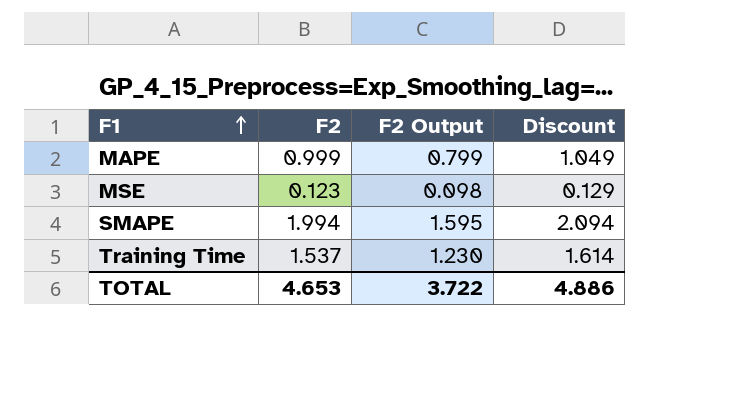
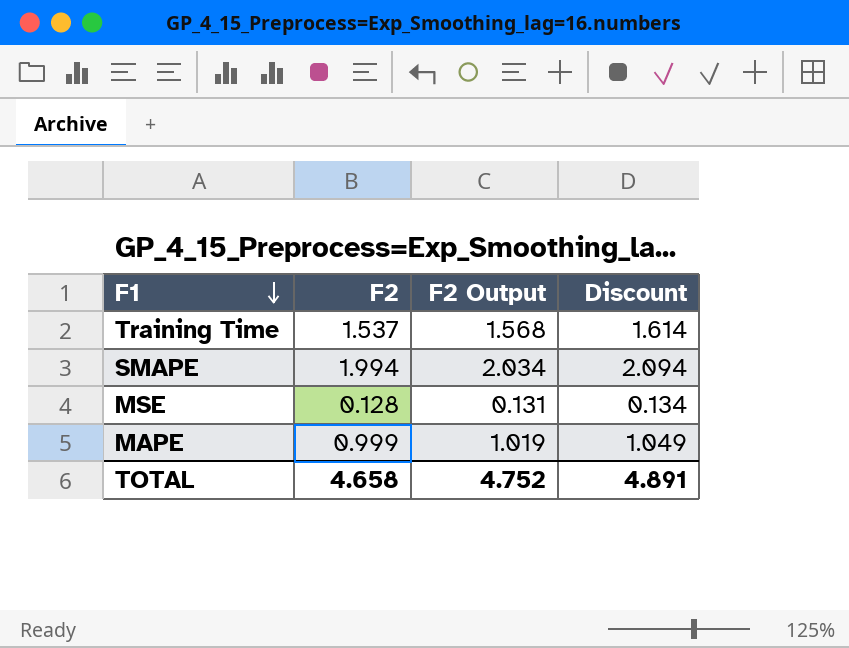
row order: F1 ascending -> F1 descending
column F2 Output | formula: [F2] * 0.8 -> [F2] * 1.02
MSE | F2: 0.123 -> 0.128
MSE | Discount: 0.129 -> 0.134
TOTAL | F2: 4.653 -> 4.658
TOTAL | F2 Output: 3.722 -> 4.752
TOTAL | Discount: 4.886 -> 4.891

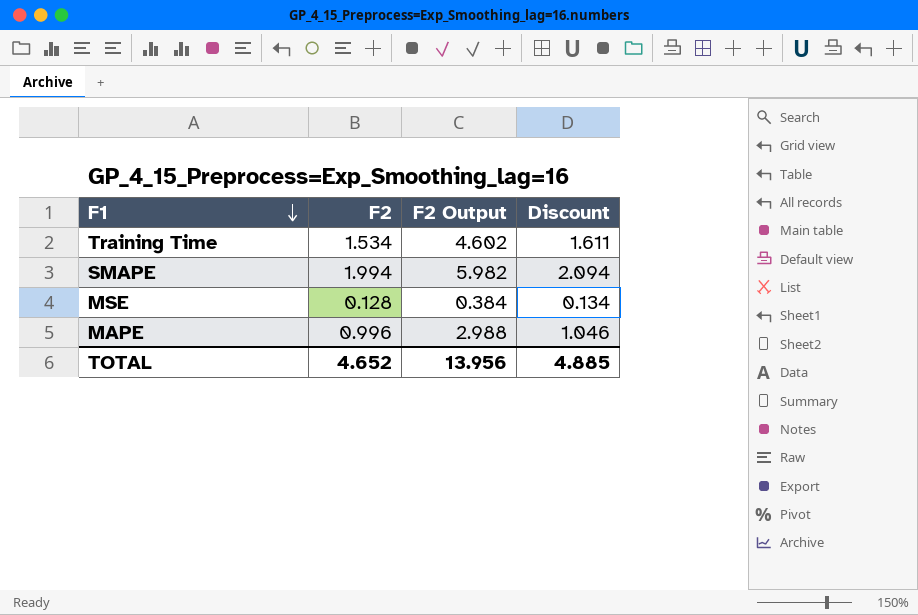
column F2 Output | formula: [F2] * 1.02 -> [F2] * 3
Training Time | F2: 1.537 -> 1.534
Training Time | Discount: 1.614 -> 1.611
MAPE | F2: 0.999 -> 0.996
MAPE | Discount: 1.049 -> 1.046
TOTAL | F2: 4.658 -> 4.652
TOTAL | F2 Output: 4.752 -> 13.956
TOTAL | Discount: 4.891 -> 4.885

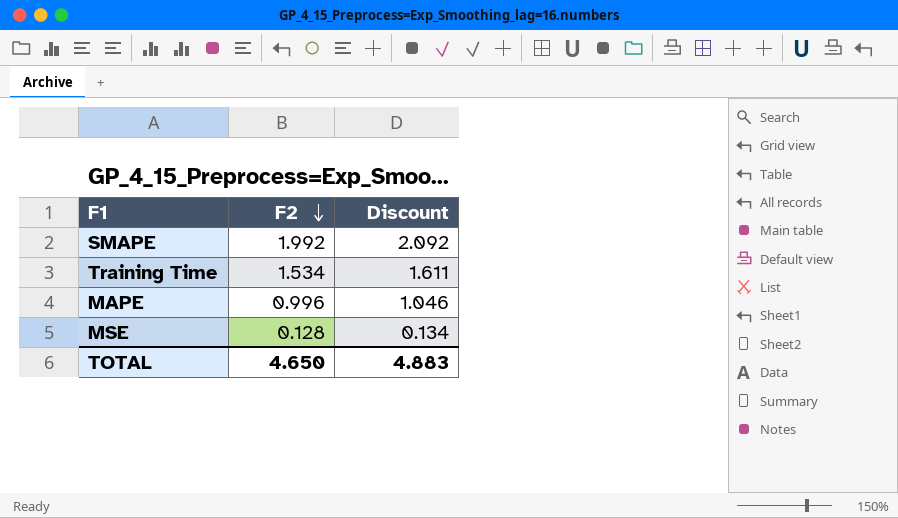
row order: F1 descending -> F2 descending
column F2 Output | formula: [F2] * 3 -> none
SMAPE | F2: 1.994 -> 1.992
SMAPE | Discount: 2.094 -> 2.092
TOTAL | F2: 4.652 -> 4.650
TOTAL | Discount: 4.885 -> 4.883

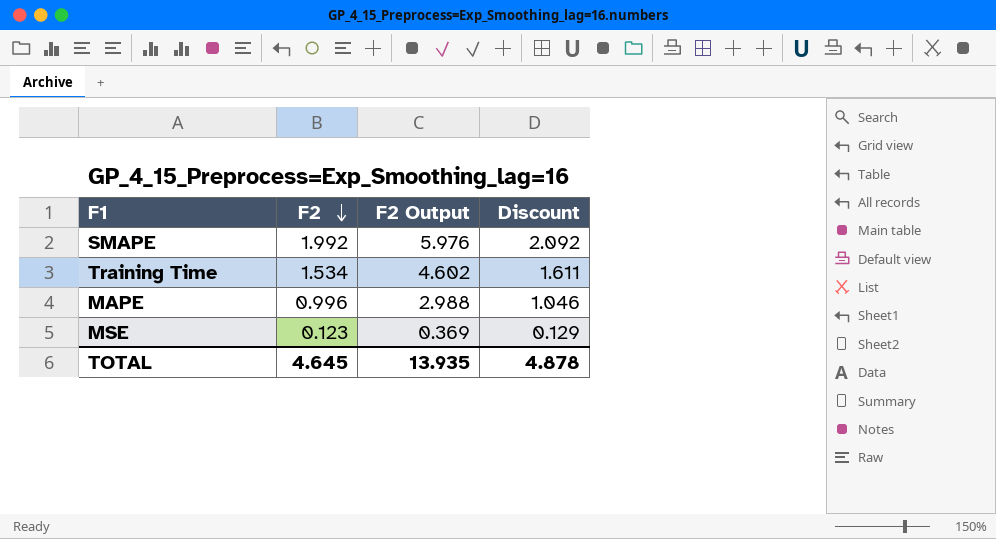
column F2 Output | formula: none -> [F2] * 3
MSE | F2: 0.128 -> 0.123
MSE | Discount: 0.134 -> 0.129
TOTAL | F2: 4.650 -> 4.645
TOTAL | Discount: 4.883 -> 4.878

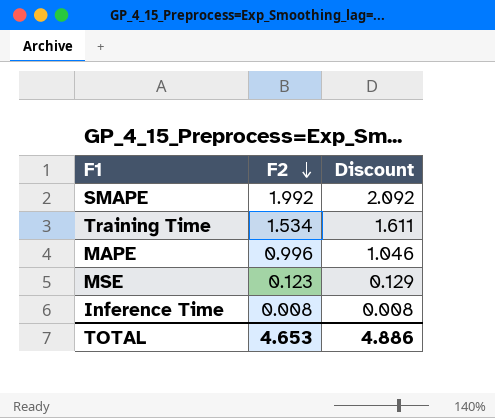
column F2 Output | formula: [F2] * 3 -> none
row Inference Time: none -> 0.008 | 0.008
TOTAL | F2: 4.645 -> 4.653
TOTAL | Discount: 4.878 -> 4.886

